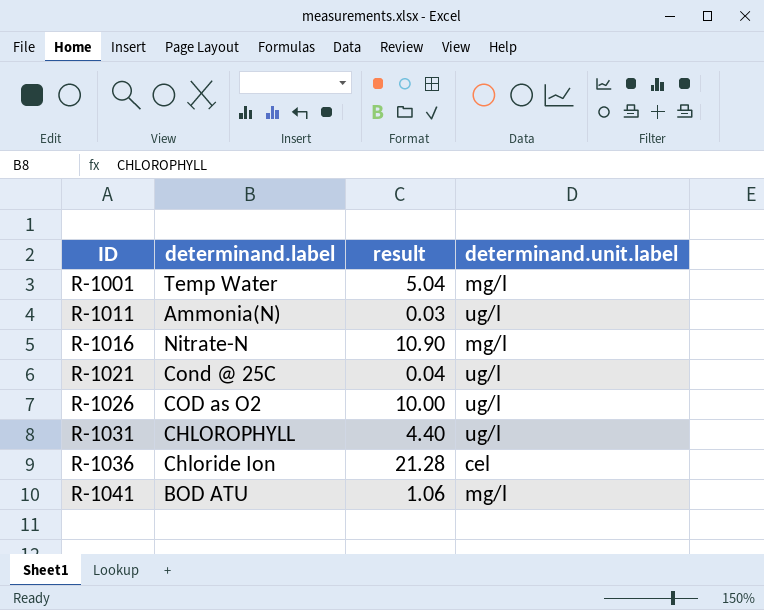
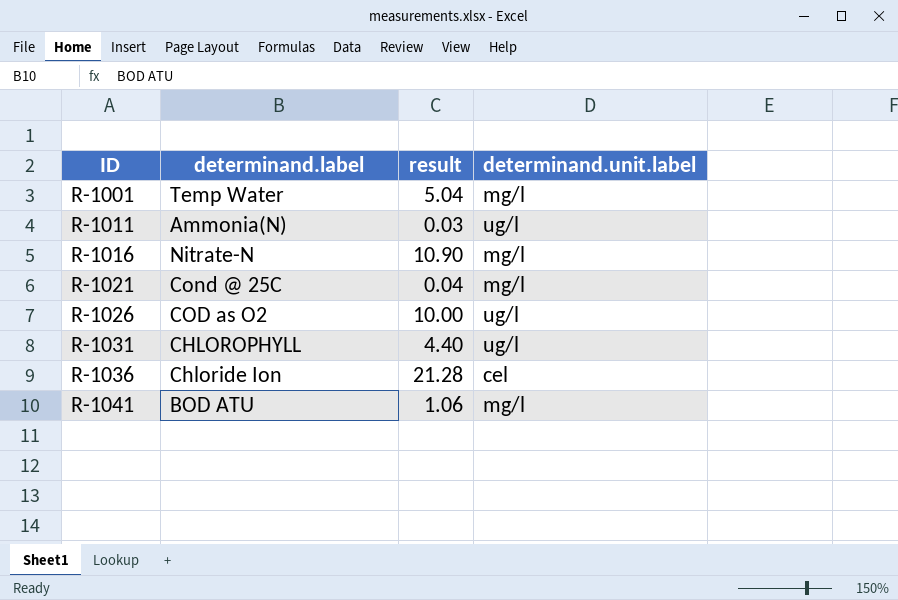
R-1021 | determinand.unit.label: ug/l -> mg/l

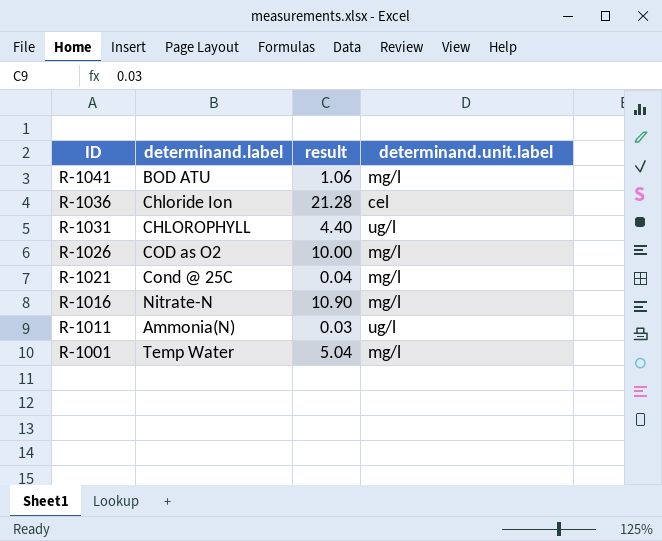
row order: ID ascending -> ID descending
R-1026 | determinand.unit.label: ug/l -> mg/l

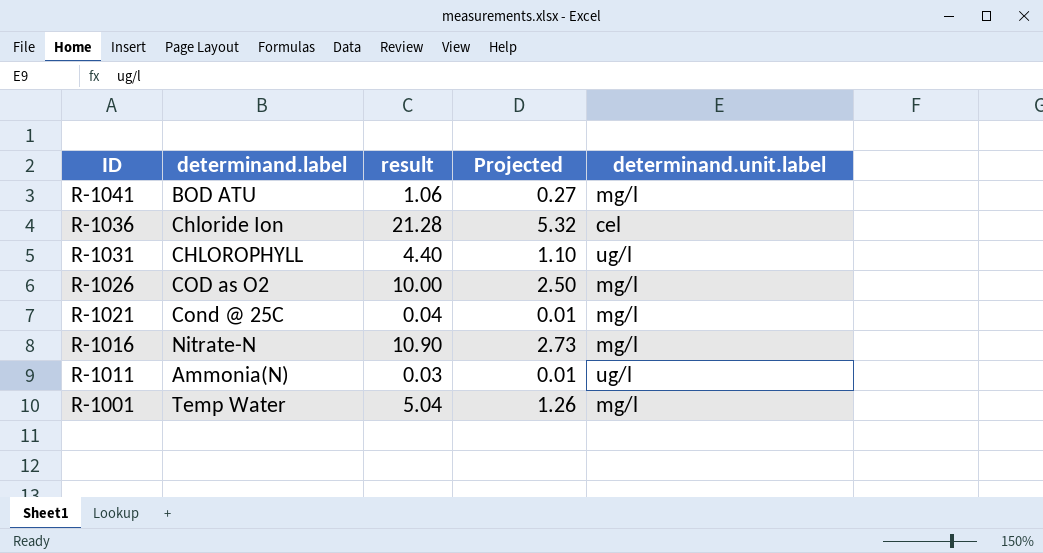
column Projected | formula: none -> [result] * 0.25

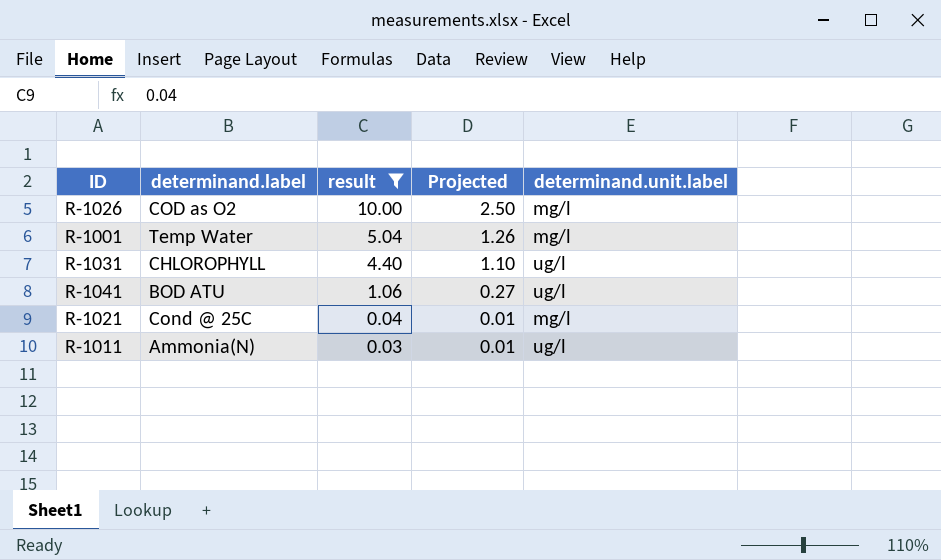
filter: none -> result <= 10.00
row order: ID descending -> result descending
R-1041 | determinand.unit.label: mg/l -> ug/l

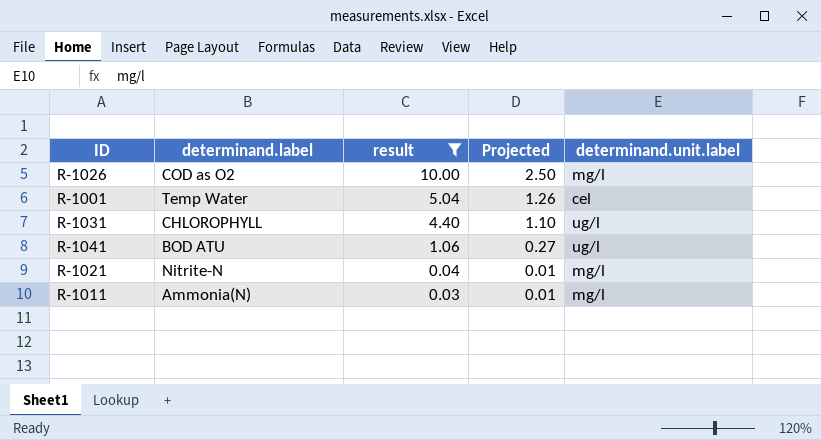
R-1001 | determinand.unit.label: mg/l -> cel
R-1021 | determinand.label: Cond @ 25C -> Nitrite-N
R-1011 | determinand.unit.label: ug/l -> mg/l

